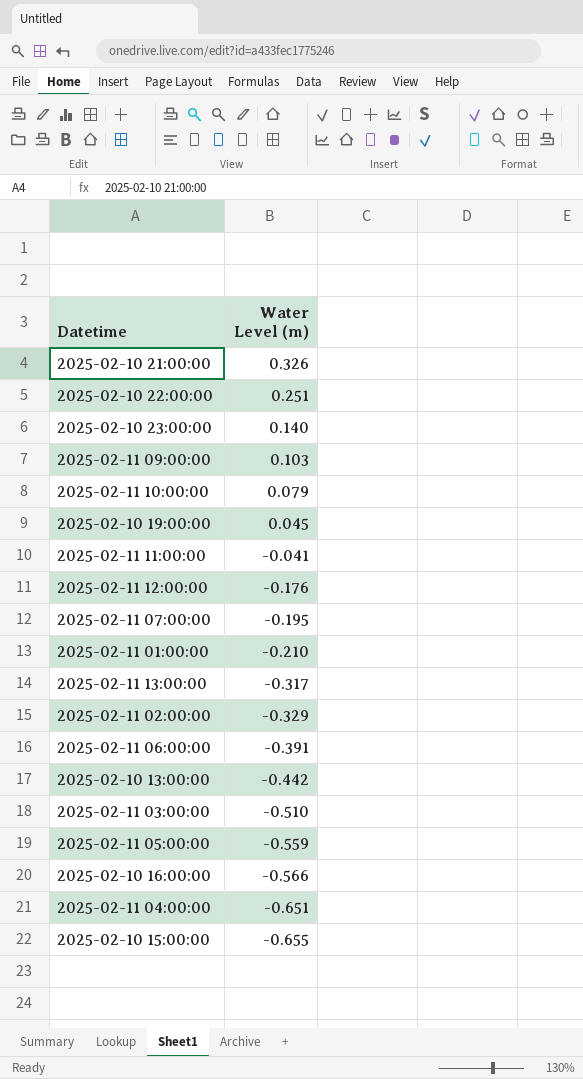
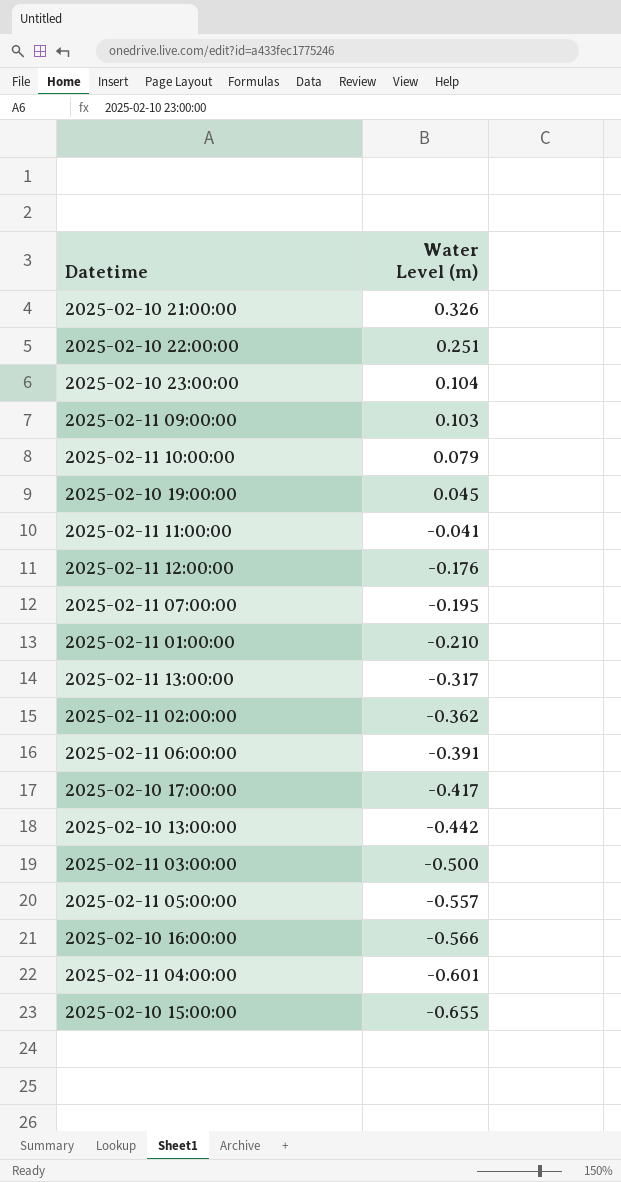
2025-02-10 23:00:00 | Water Level (m): 0.140 -> 0.104
2025-02-11 02:00:00 | Water Level (m): -0.329 -> -0.362
row 2025-02-10 17:00:00: none -> -0.417
2025-02-11 03:00:00 | Water Level (m): -0.510 -> -0.500
2025-02-11 05:00:00 | Water Level (m): -0.559 -> -0.557
2025-02-11 04:00:00 | Water Level (m): -0.651 -> -0.601

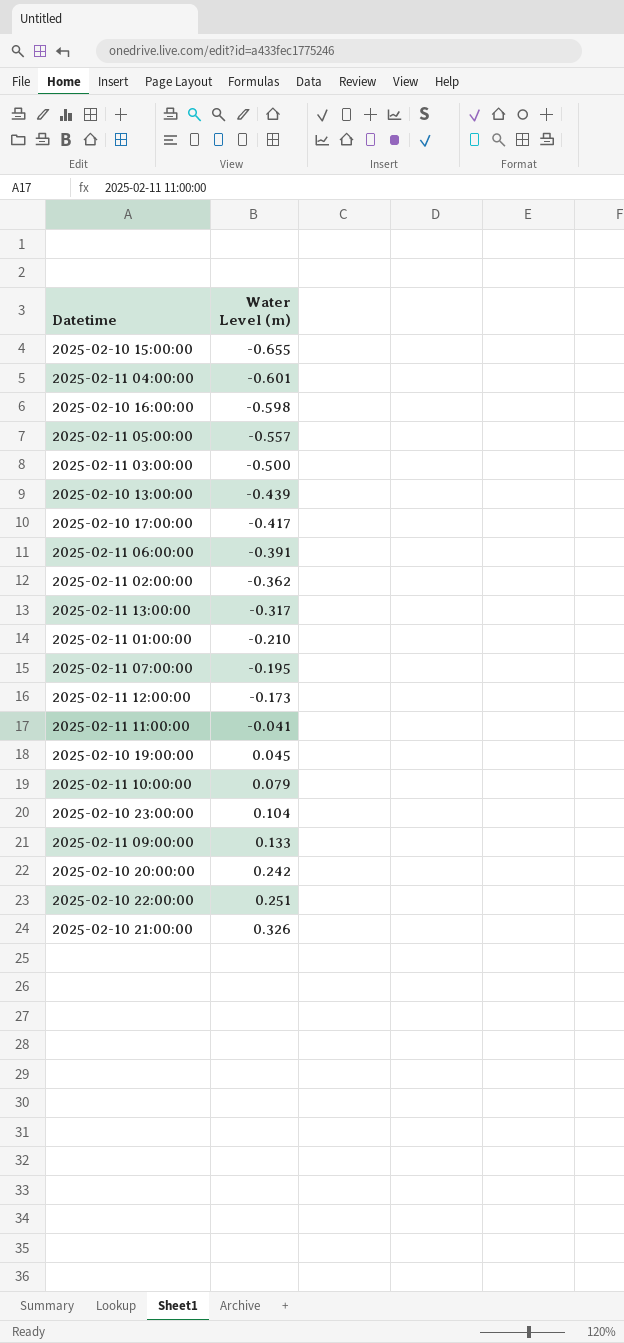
row order: Water Level (m) descending -> Water Level (m) ascending
2025-02-10 16:00:00 | Water Level (m): -0.566 -> -0.598
2025-02-10 13:00:00 | Water Level (m): -0.442 -> -0.439
2025-02-11 12:00:00 | Water Level (m): -0.176 -> -0.173
2025-02-11 09:00:00 | Water Level (m): 0.103 -> 0.133
row 2025-02-10 20:00:00: none -> 0.242

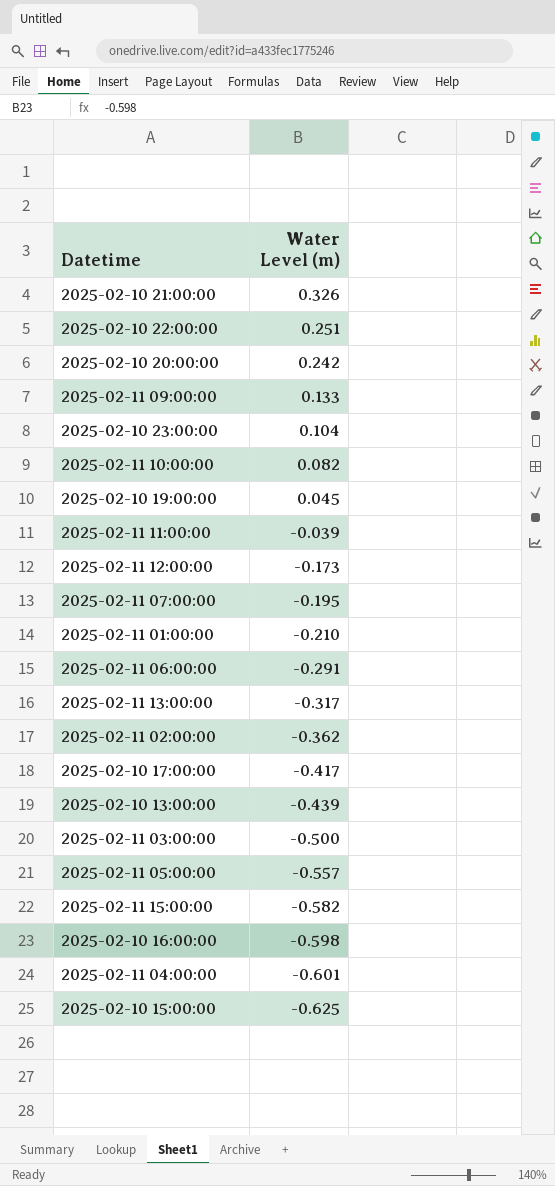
row order: Water Level (m) ascending -> Water Level (m) descending
2025-02-11 10:00:00 | Water Level (m): 0.079 -> 0.082
2025-02-11 11:00:00 | Water Level (m): -0.041 -> -0.039
2025-02-11 06:00:00 | Water Level (m): -0.391 -> -0.291
row 2025-02-11 15:00:00: none -> -0.582
2025-02-10 15:00:00 | Water Level (m): -0.655 -> -0.625

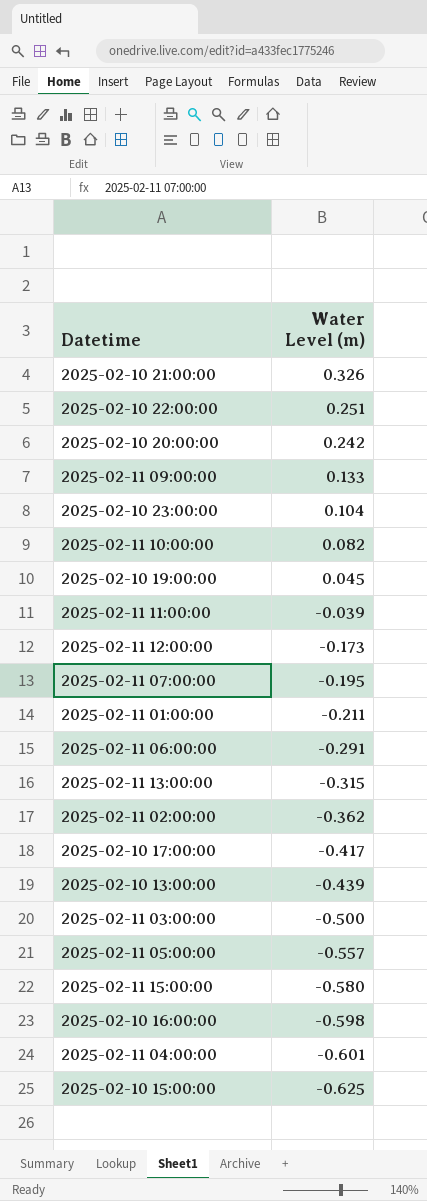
2025-02-11 01:00:00 | Water Level (m): -0.210 -> -0.211
2025-02-11 13:00:00 | Water Level (m): -0.317 -> -0.315
2025-02-11 15:00:00 | Water Level (m): -0.582 -> -0.580

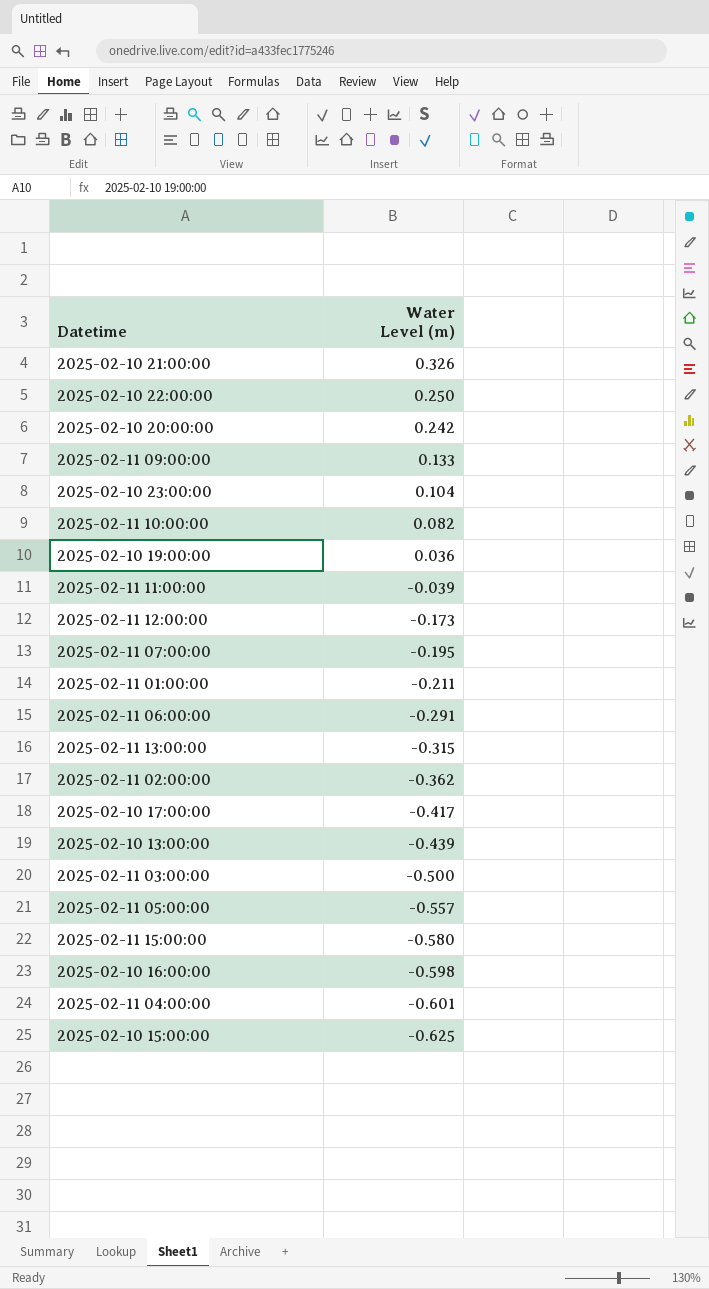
2025-02-10 22:00:00 | Water Level (m): 0.251 -> 0.250
2025-02-10 19:00:00 | Water Level (m): 0.045 -> 0.036

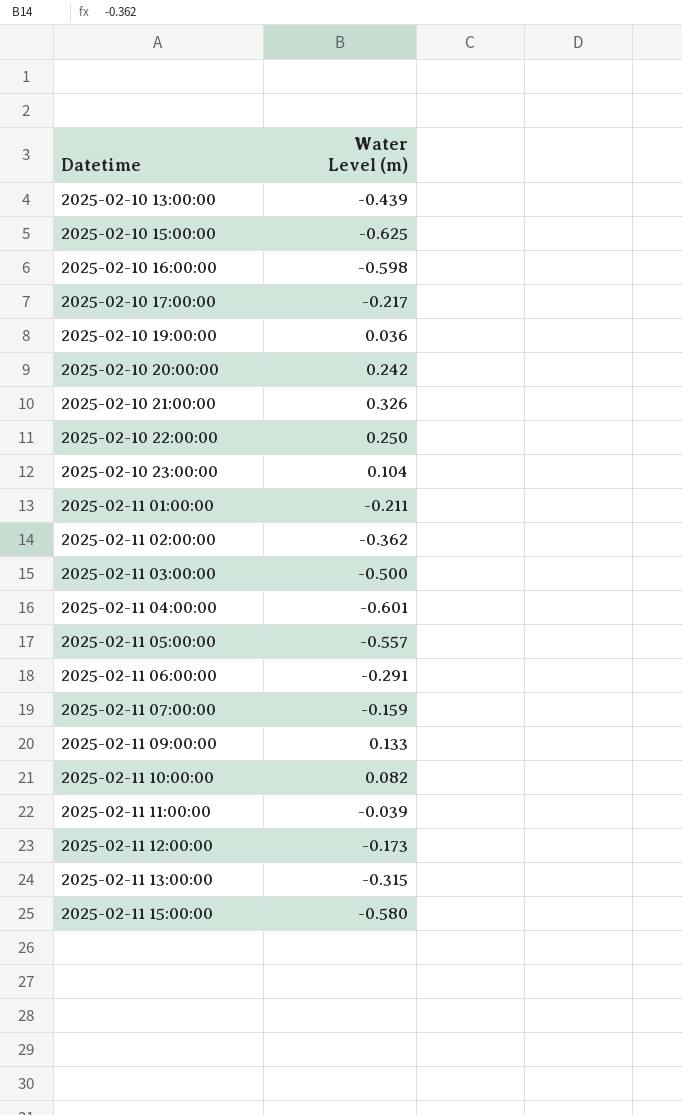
row order: Water Level (m) descending -> Datetime ascending
2025-02-10 17:00:00 | Water Level (m): -0.417 -> -0.217
2025-02-11 07:00:00 | Water Level (m): -0.195 -> -0.159

